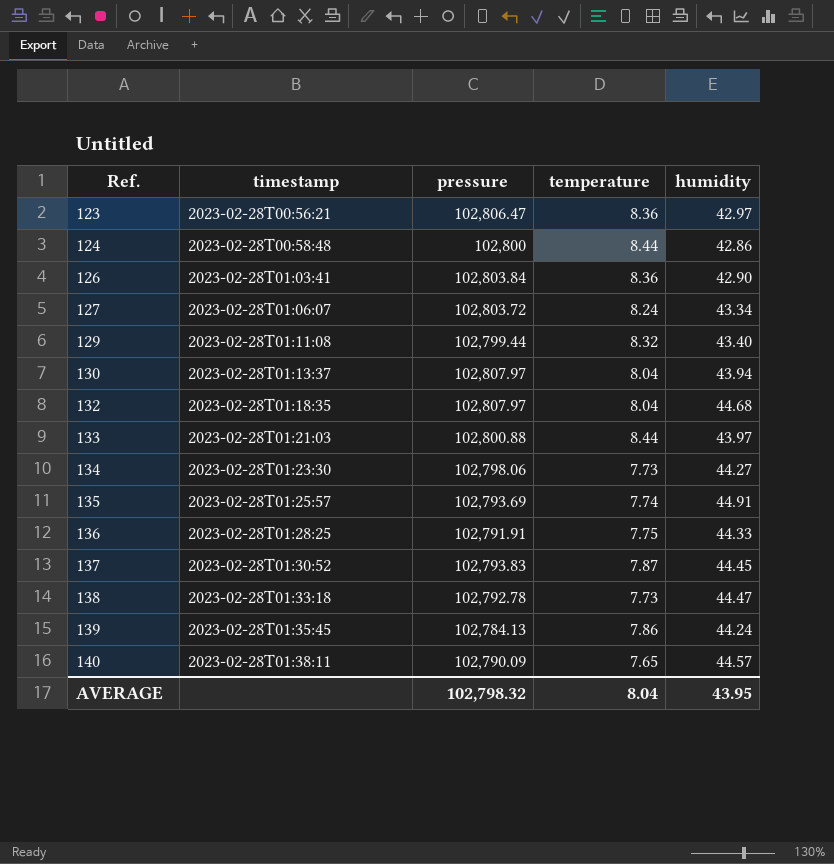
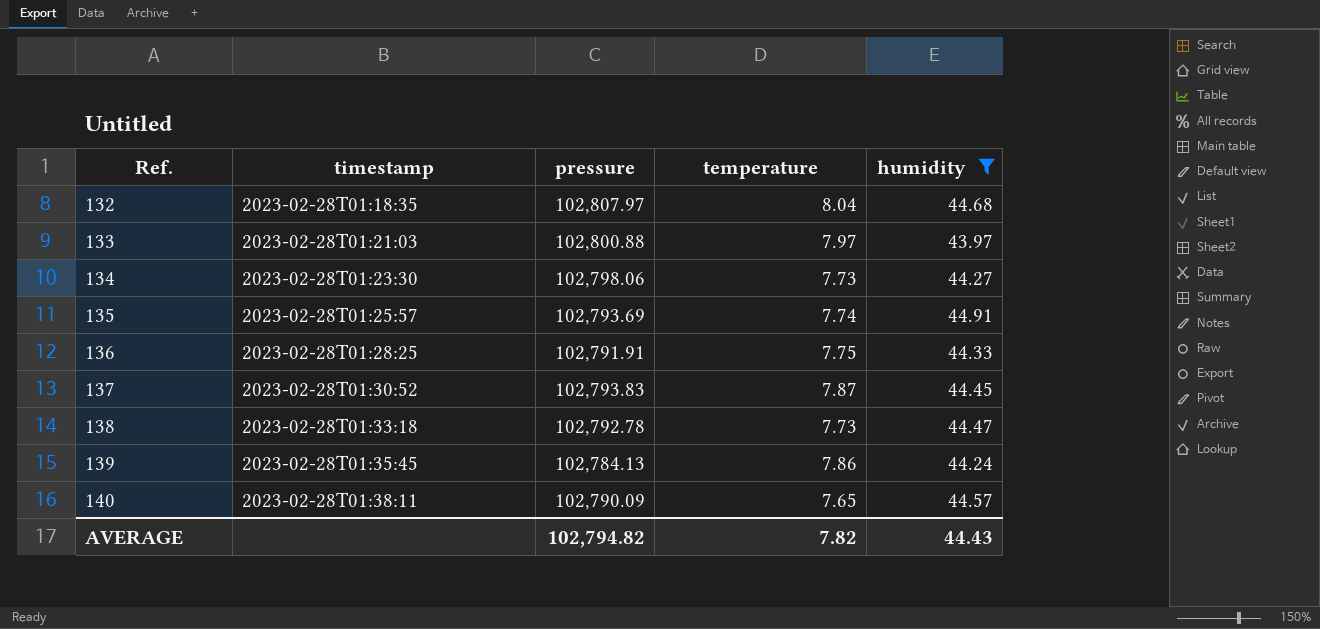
filter: none -> humidity >= 43.97
133 | temperature: 8.44 -> 7.97
AVERAGE | pressure: 102,798.32 -> 102,794.82
AVERAGE | temperature: 8.04 -> 7.82
AVERAGE | humidity: 43.95 -> 44.43

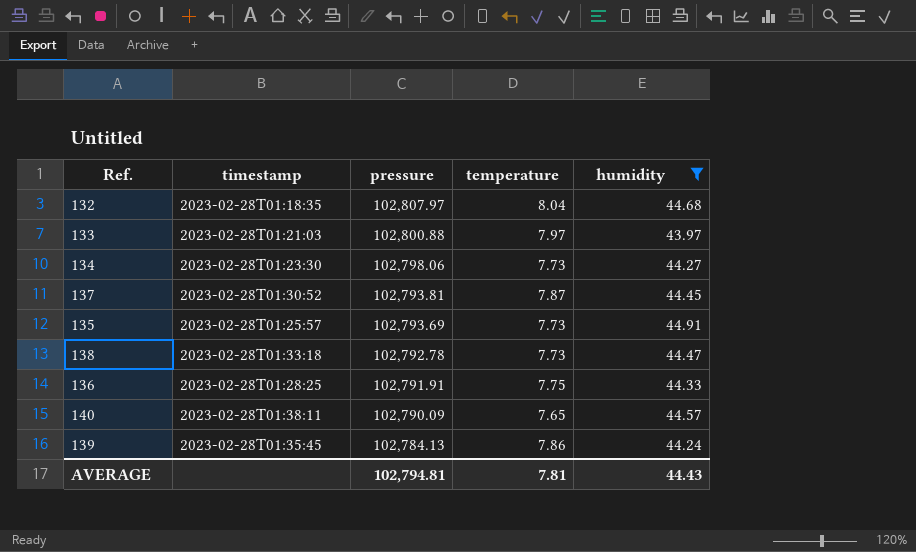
row order: Ref. ascending -> pressure descending
137 | pressure: 102,793.83 -> 102,793.81
135 | temperature: 7.74 -> 7.73
AVERAGE | pressure: 102,794.82 -> 102,794.81
AVERAGE | temperature: 7.82 -> 7.81

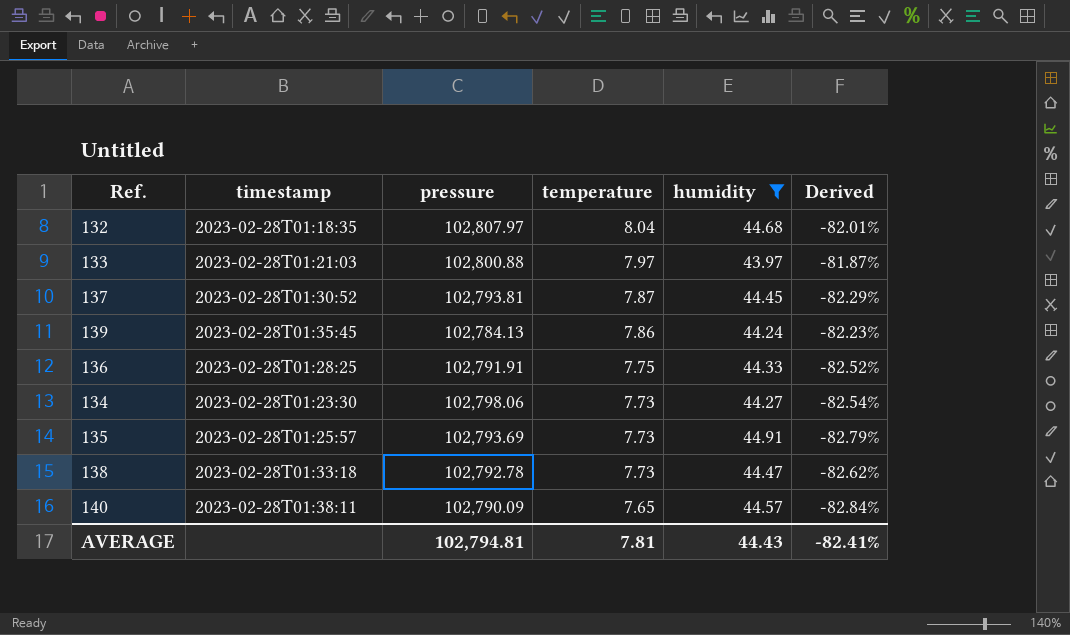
row order: pressure descending -> temperature descending
column Derived | formula: none -> ([temperature] - [humidity]) / [humidity]

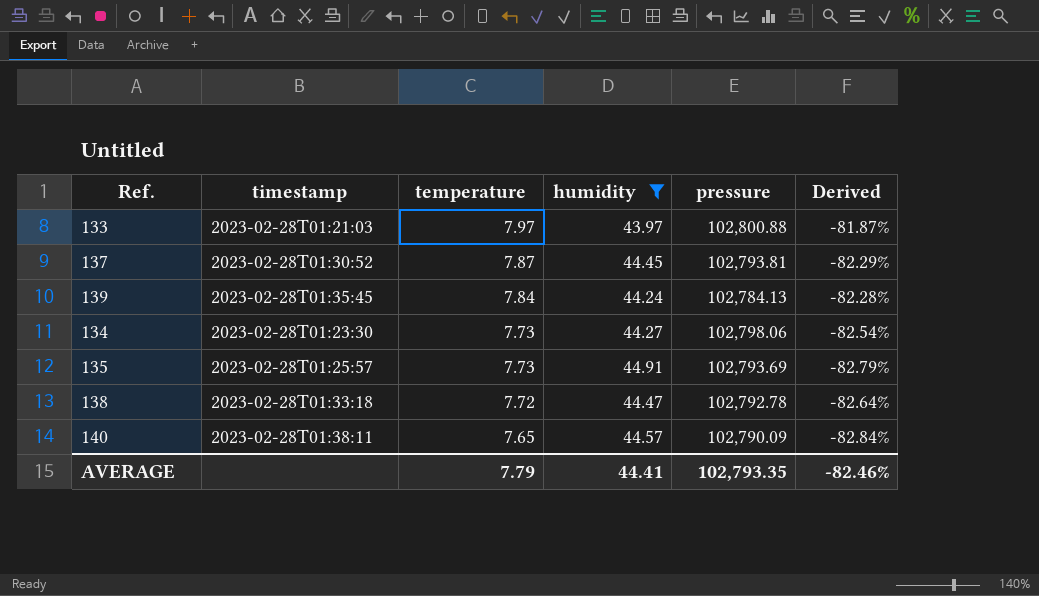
column pressure | position: 3 -> 5
row 132: 2023-02-28T01:18:35 | 102,807.97 | 8.04 | 44.68 | -82.01% -> none
row 136: 2023-02-28T01:28:25 | 102,791.91 | 7.75 | 44.33 | -82.52% -> none
139 | temperature: 7.86 -> 7.84
139 | Derived: -82.23% -> -82.28%
138 | temperature: 7.73 -> 7.72
138 | Derived: -82.62% -> -82.64%
AVERAGE | temperature: 7.81 -> 7.79
AVERAGE | humidity: 44.43 -> 44.41
AVERAGE | pressure: 102,794.81 -> 102,793.35
AVERAGE | Derived: -82.41% -> -82.46%

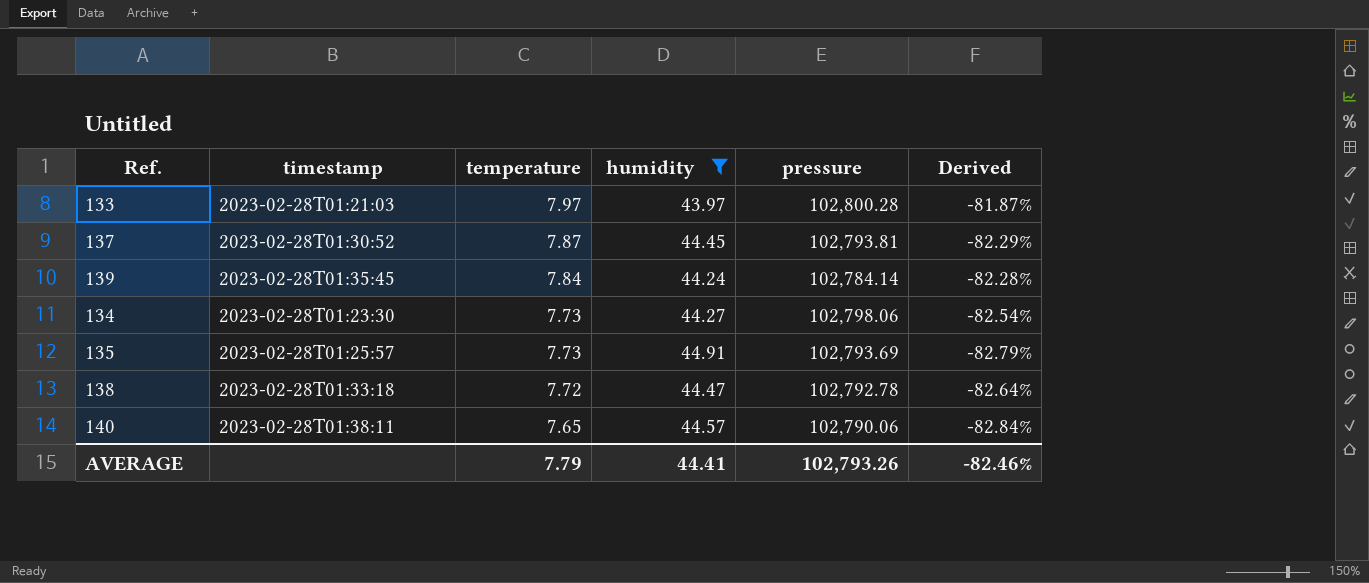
133 | pressure: 102,800.88 -> 102,800.28
139 | pressure: 102,784.13 -> 102,784.14
140 | pressure: 102,790.09 -> 102,790.06
AVERAGE | pressure: 102,793.35 -> 102,793.26

